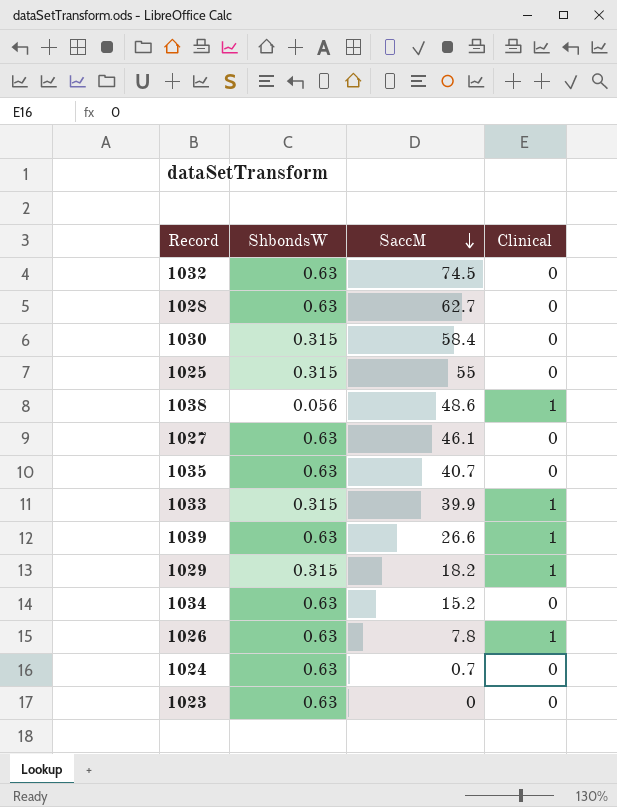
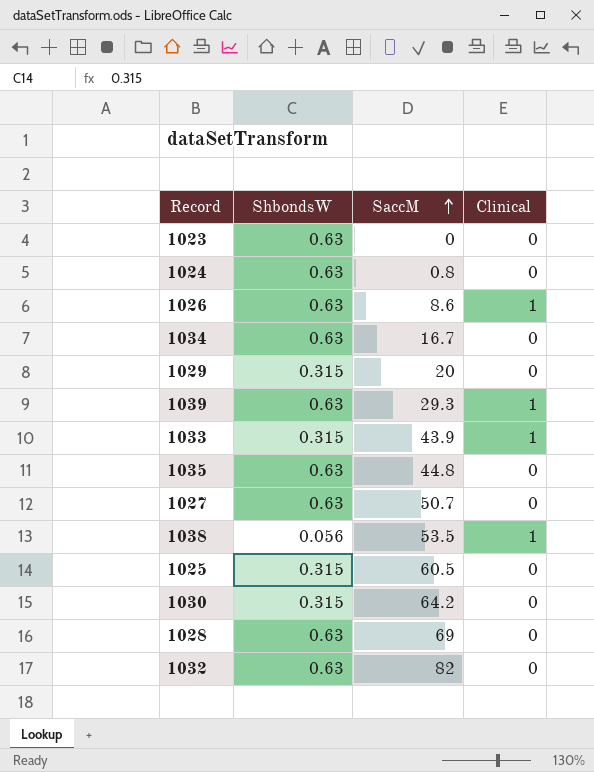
row order: SaccM descending -> SaccM ascending
1024 | SaccM: 0.7 -> 0.8
1026 | SaccM: 7.8 -> 8.6
1034 | SaccM: 15.2 -> 16.7
1029 | SaccM: 18.2 -> 20
1029 | Clinical: 1 -> 0
1039 | SaccM: 26.6 -> 29.3
1033 | SaccM: 39.9 -> 43.9
1035 | SaccM: 40.7 -> 44.8
1027 | SaccM: 46.1 -> 50.7
1038 | SaccM: 48.6 -> 53.5
1025 | SaccM: 55 -> 60.5
1030 | SaccM: 58.4 -> 64.2
1028 | SaccM: 62.7 -> 69
1032 | SaccM: 74.5 -> 82

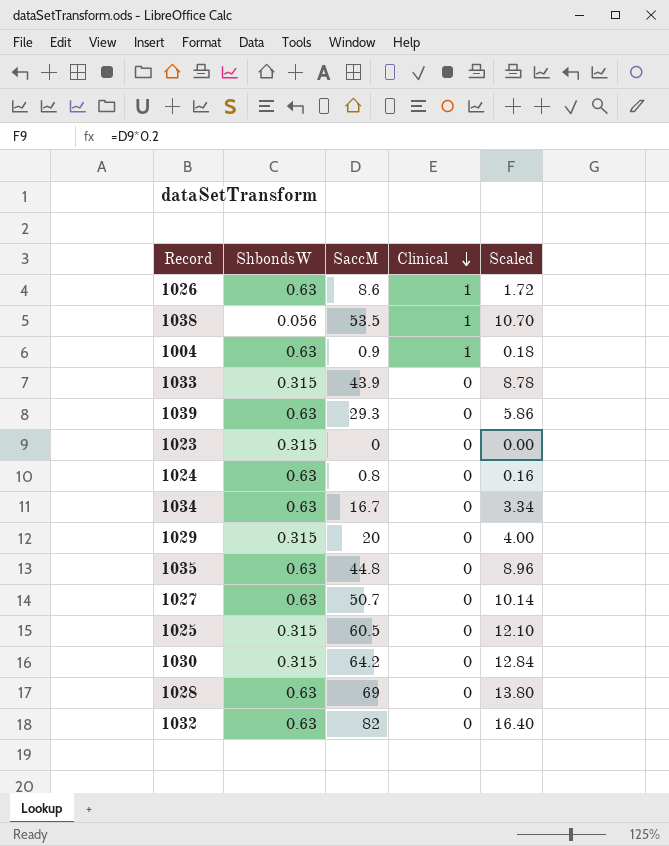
row order: SaccM ascending -> Clinical descending
column Scaled | formula: none -> [SaccM] * 0.2
row 1004: none -> 0.63 | 0.9 | 1 | 0.18
1033 | Clinical: 1 -> 0
1039 | Clinical: 1 -> 0
1023 | ShbondsW: 0.63 -> 0.315

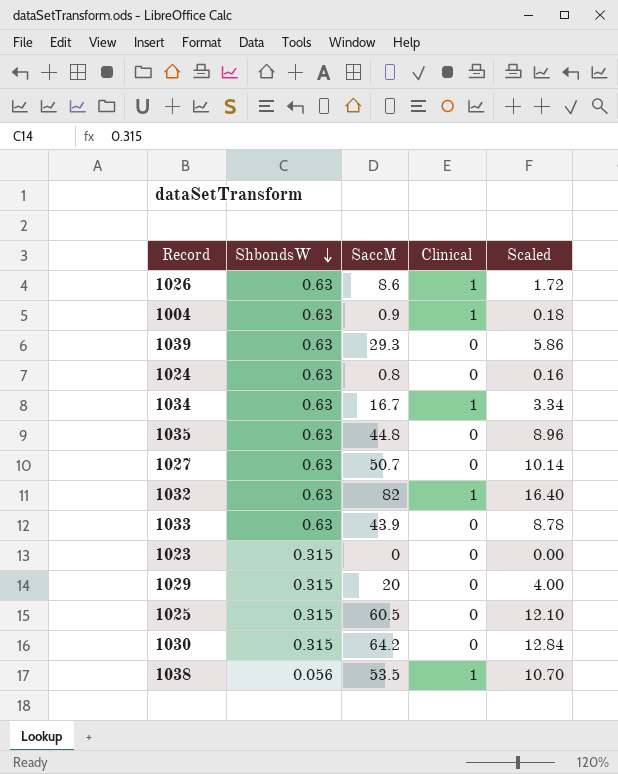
row order: Clinical descending -> ShbondsW descending
row 1028: 0.63 | 69 | 0 | 13.80 -> none
1034 | Clinical: 0 -> 1
1032 | Clinical: 0 -> 1
1033 | ShbondsW: 0.315 -> 0.63

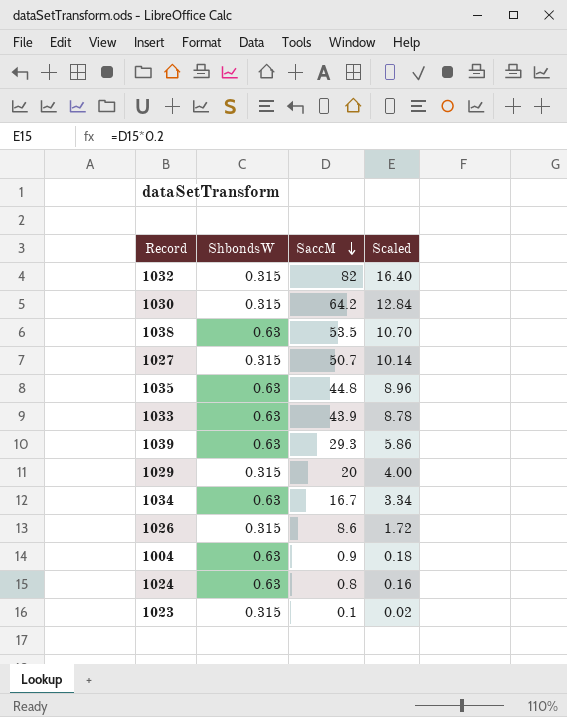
row order: ShbondsW descending -> SaccM descending
column Clinical | position: 4 -> none
row 1025: 0.315 | 60.5 | 0 | 12.10 -> none
1032 | ShbondsW: 0.63 -> 0.315
1038 | ShbondsW: 0.056 -> 0.63
1027 | ShbondsW: 0.63 -> 0.315
1026 | ShbondsW: 0.63 -> 0.315
1023 | SaccM: 0 -> 0.1
1023 | Scaled: 0.00 -> 0.02

